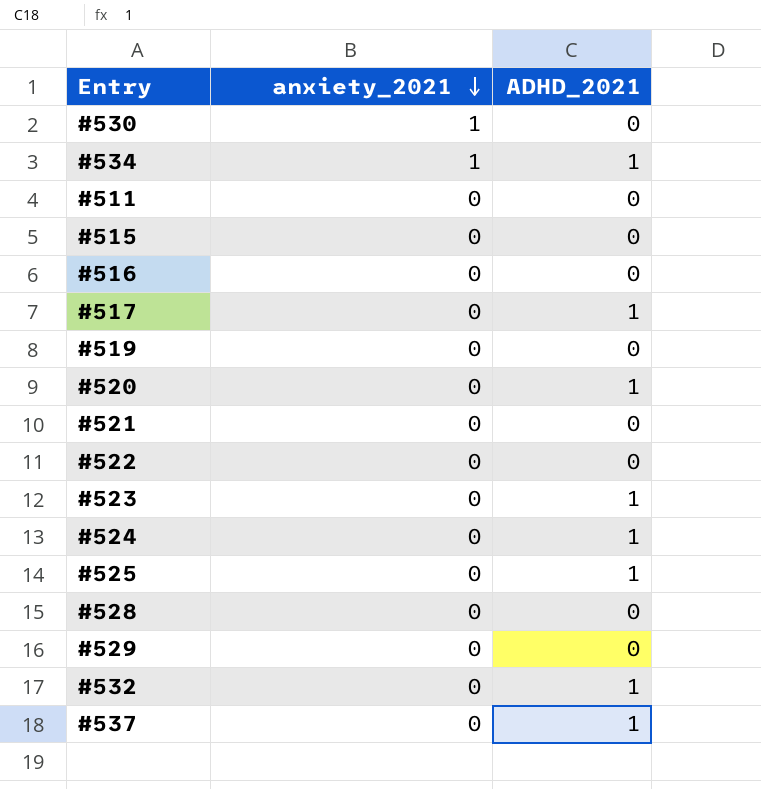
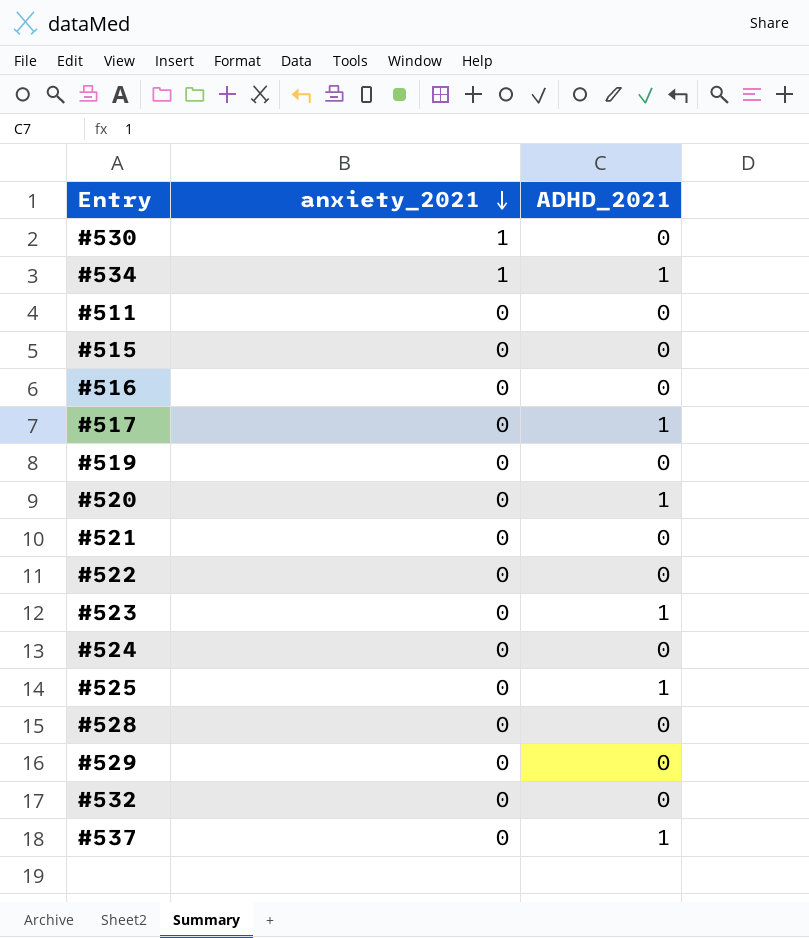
#524 | ADHD_2021: 1 -> 0
#532 | ADHD_2021: 1 -> 0

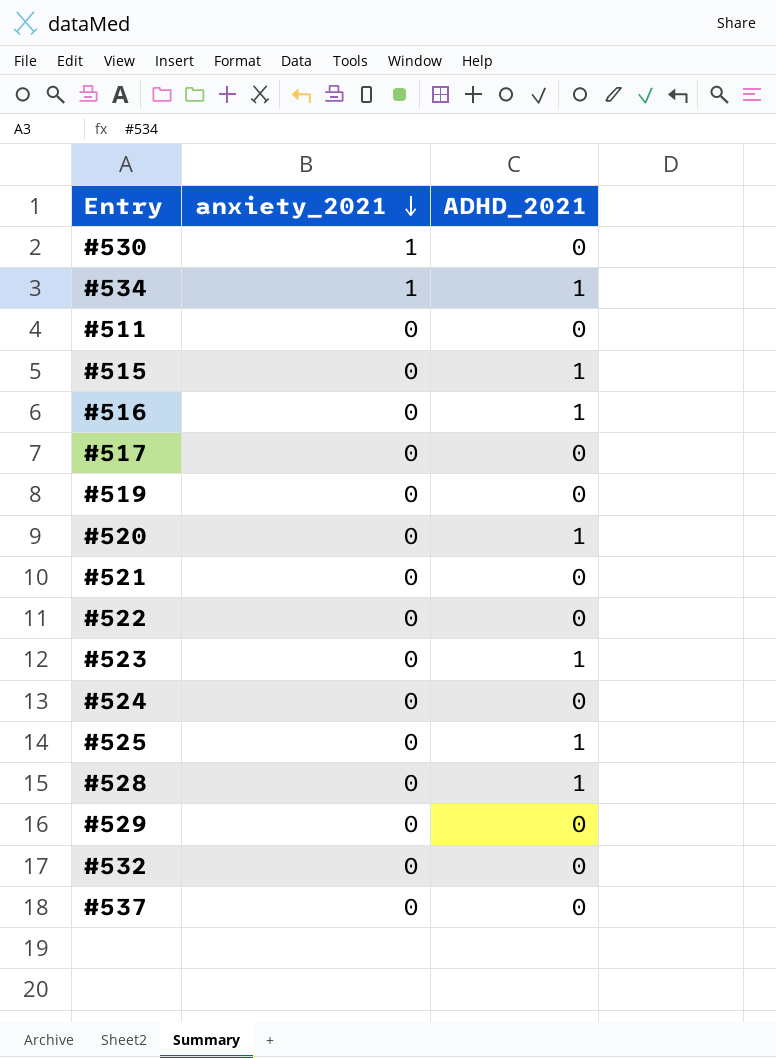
#515 | ADHD_2021: 0 -> 1
#516 | ADHD_2021: 0 -> 1
#517 | ADHD_2021: 1 -> 0
#528 | ADHD_2021: 0 -> 1
#537 | ADHD_2021: 1 -> 0

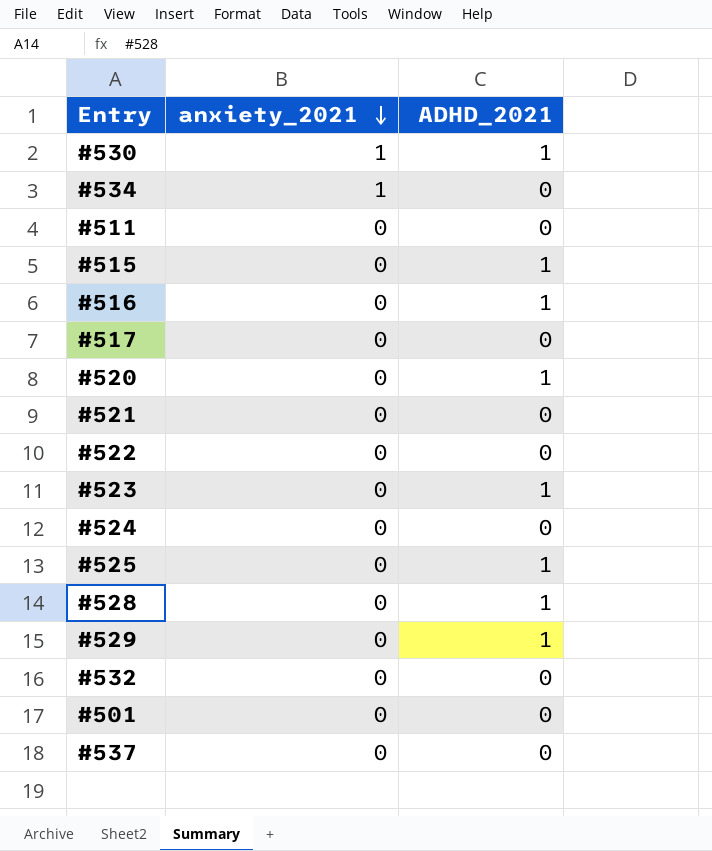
row #519: 0 | 0 -> none
#530 | ADHD_2021: 0 -> 1
#534 | ADHD_2021: 1 -> 0
#529 | ADHD_2021: 0 -> 1
row #501: none -> 0 | 0

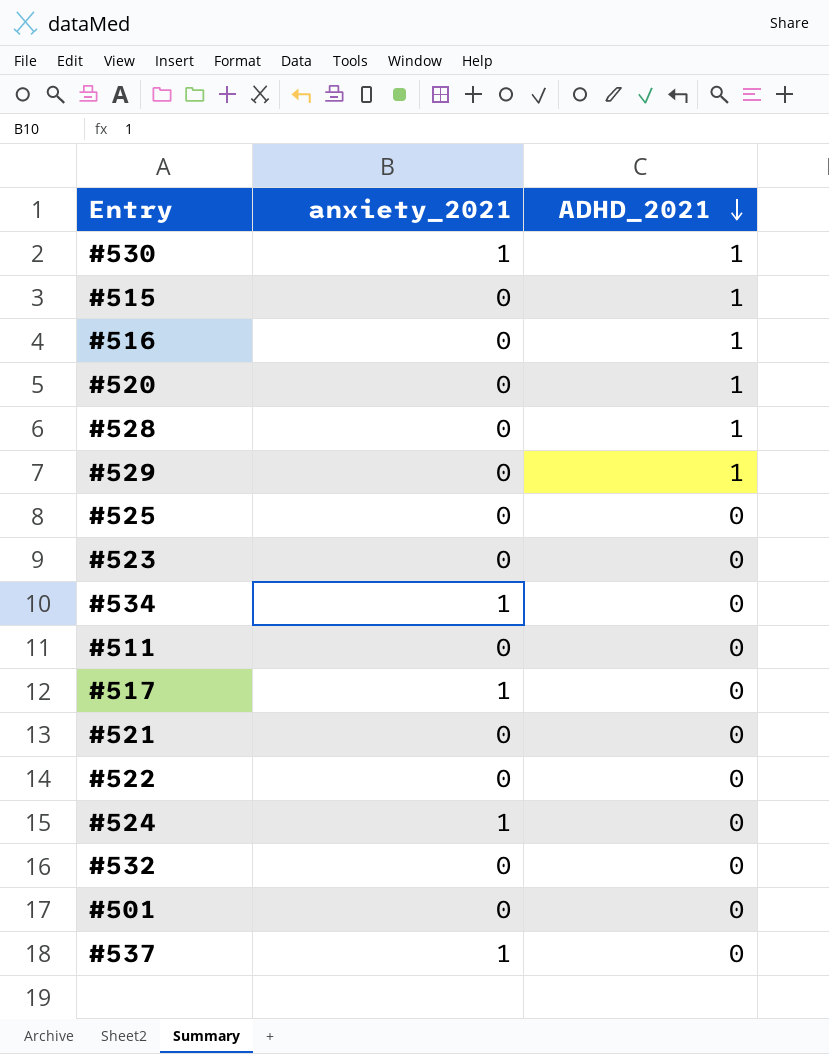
row order: anxiety_2021 descending -> ADHD_2021 descending
#525 | ADHD_2021: 1 -> 0
#523 | ADHD_2021: 1 -> 0
#517 | anxiety_2021: 0 -> 1
#524 | anxiety_2021: 0 -> 1
#537 | anxiety_2021: 0 -> 1

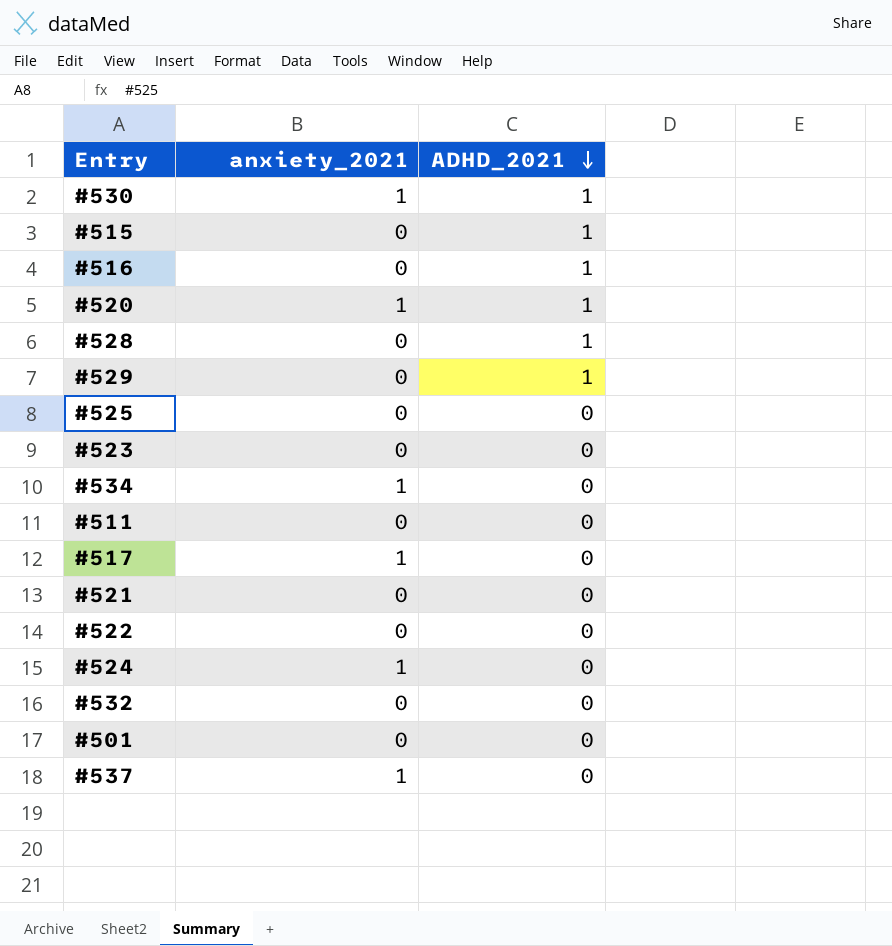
#520 | anxiety_2021: 0 -> 1

